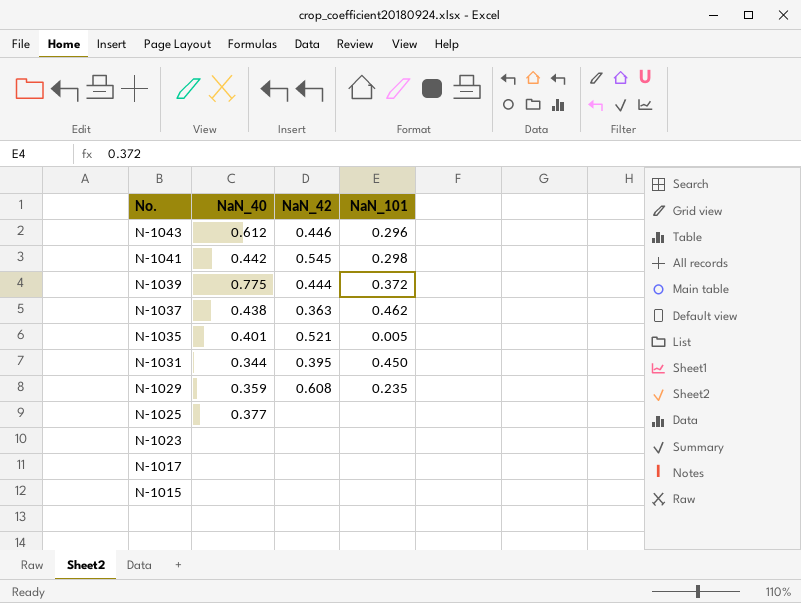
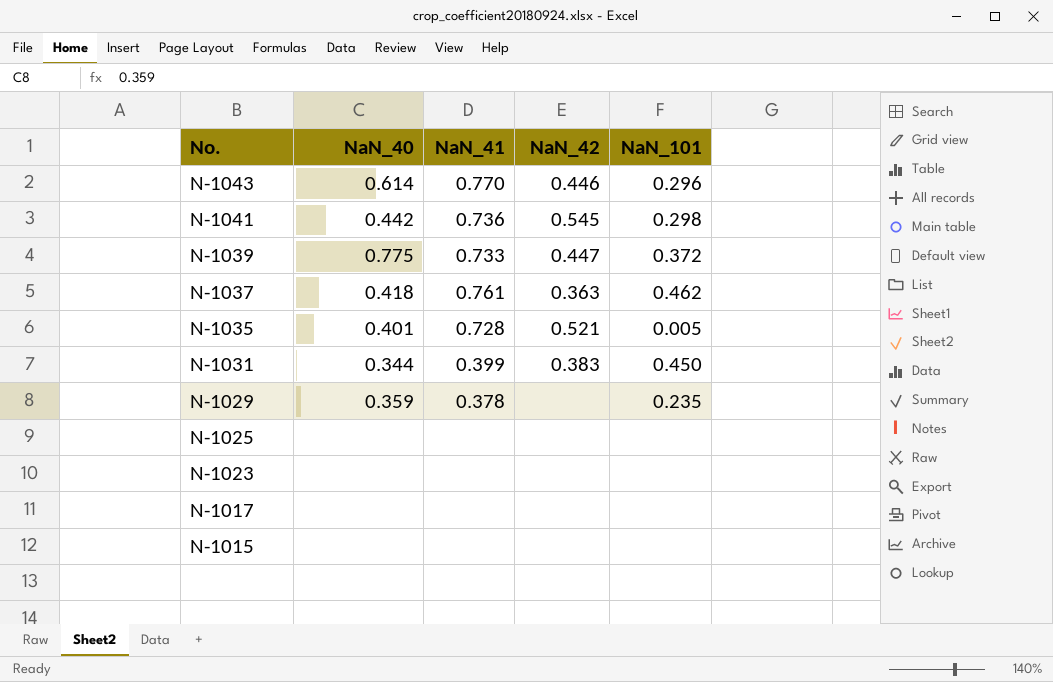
column NaN_41 | position: none -> 3
N-1043 | NaN_40: 0.612 -> 0.614
N-1039 | NaN_42: 0.444 -> 0.447
N-1037 | NaN_40: 0.438 -> 0.418
N-1031 | NaN_42: 0.395 -> 0.383
N-1029 | NaN_42: 0.608 -> none
N-1025 | NaN_40: 0.377 -> none

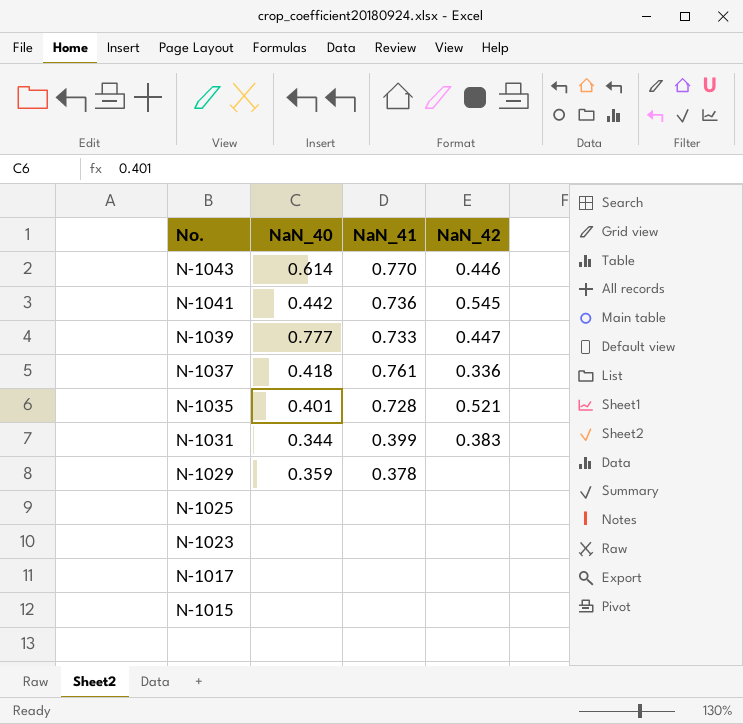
column NaN_101 | position: 5 -> none
N-1039 | NaN_40: 0.775 -> 0.777
N-1037 | NaN_42: 0.363 -> 0.336

